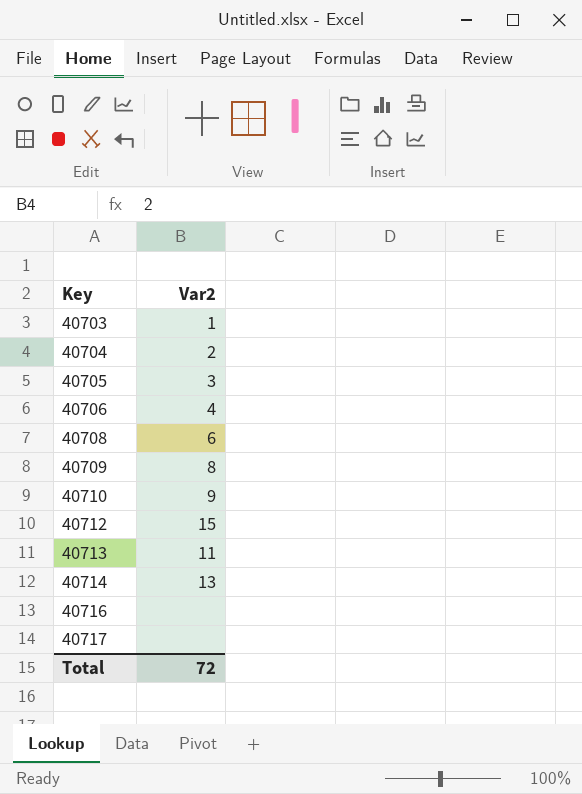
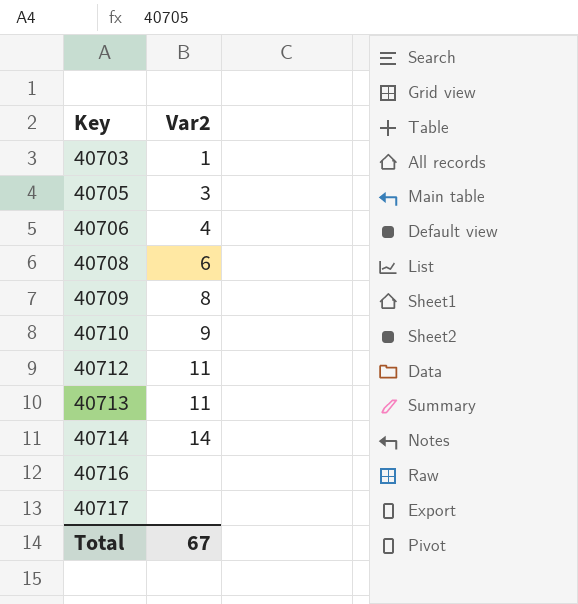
row 40704: 2 -> none
40712 | Var2: 15 -> 11
40714 | Var2: 13 -> 14
Total | Var2: 72 -> 67

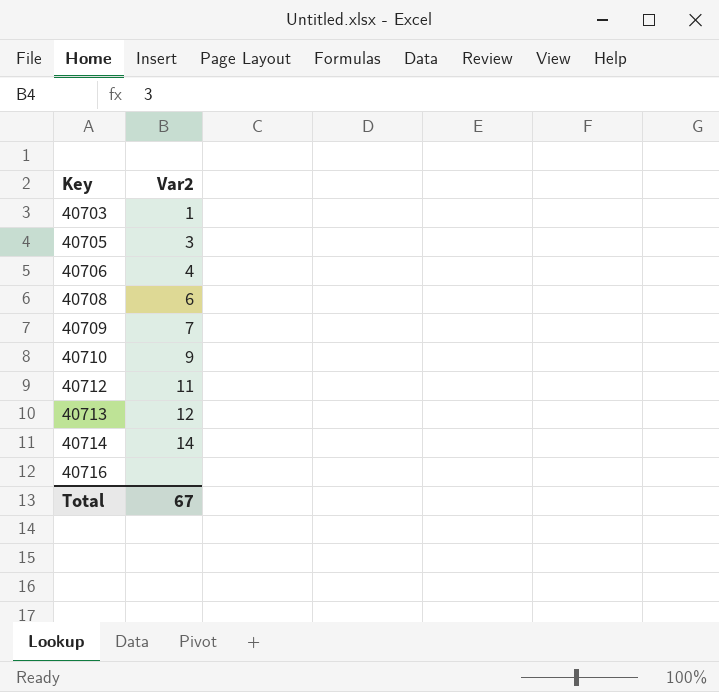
row 40717: none -> none
40709 | Var2: 8 -> 7
40713 | Var2: 11 -> 12

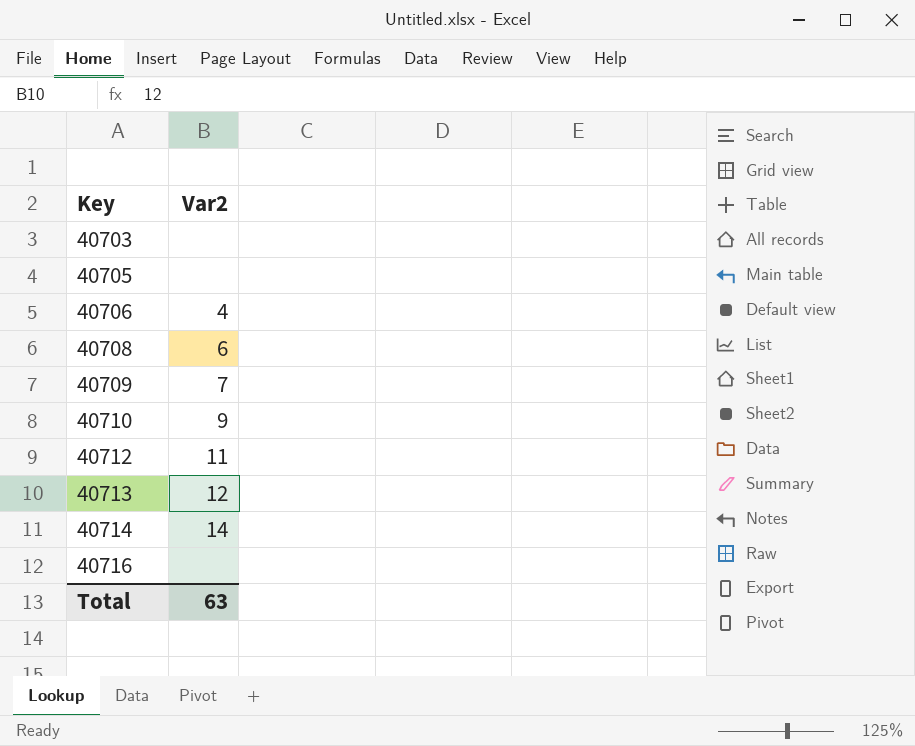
40703 | Var2: 1 -> none
40705 | Var2: 3 -> none
Total | Var2: 67 -> 63

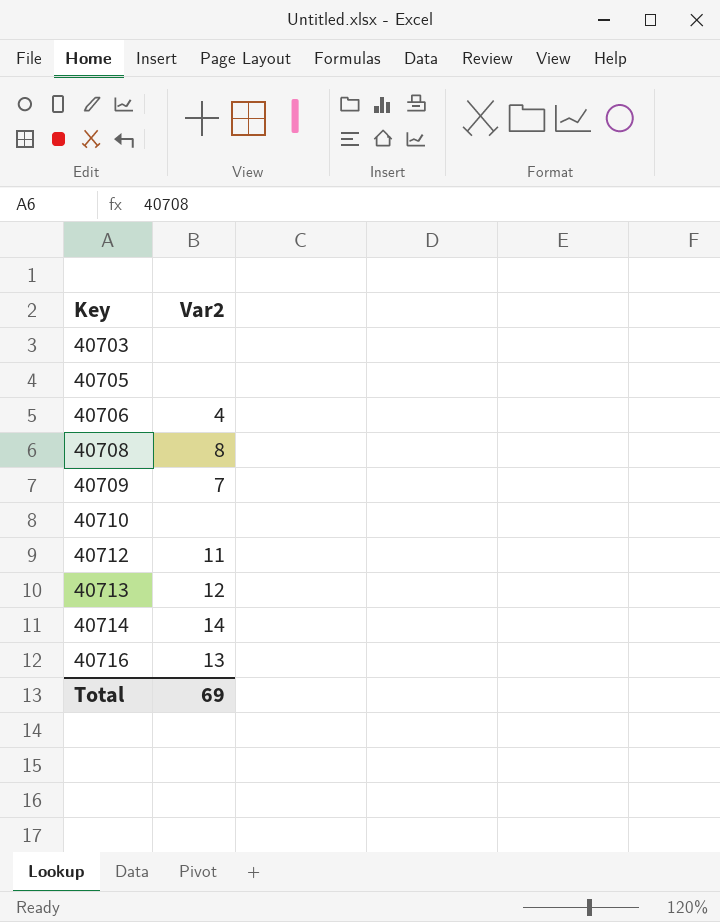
40708 | Var2: 6 -> 8
40710 | Var2: 9 -> none
40716 | Var2: none -> 13
Total | Var2: 63 -> 69

